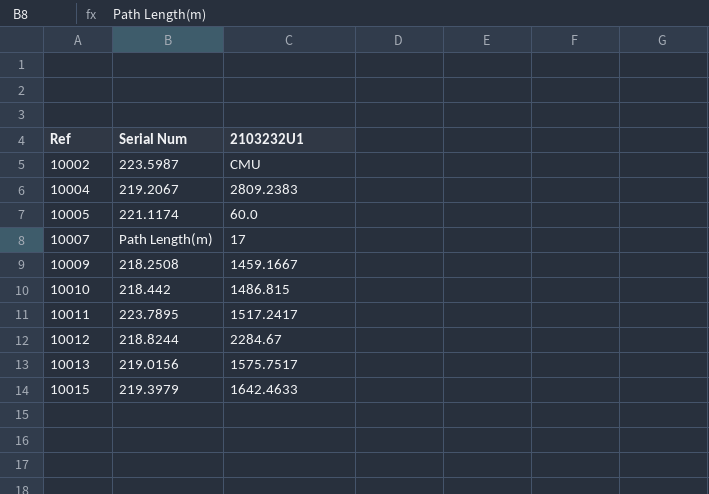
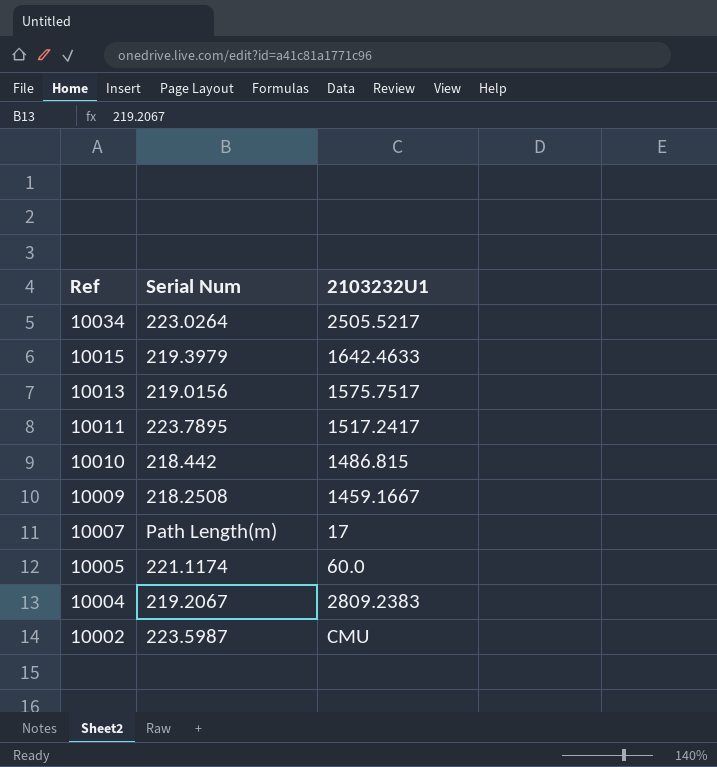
row order: Ref ascending -> Ref descending
row 10012: 218.8244 | 2284.67 -> none
row 10034: none -> 223.0264 | 2505.5217

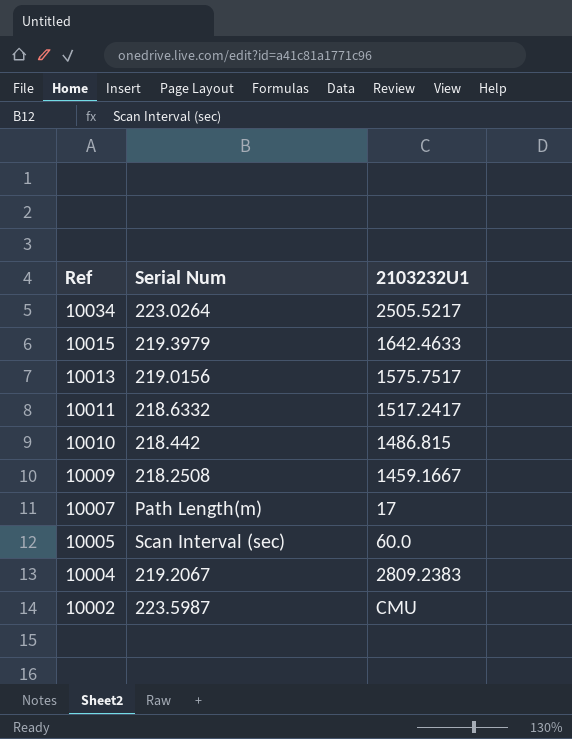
10011 | Serial Num: 223.7895 -> 218.6332
10005 | Serial Num: 221.1174 -> Scan Interval (sec)

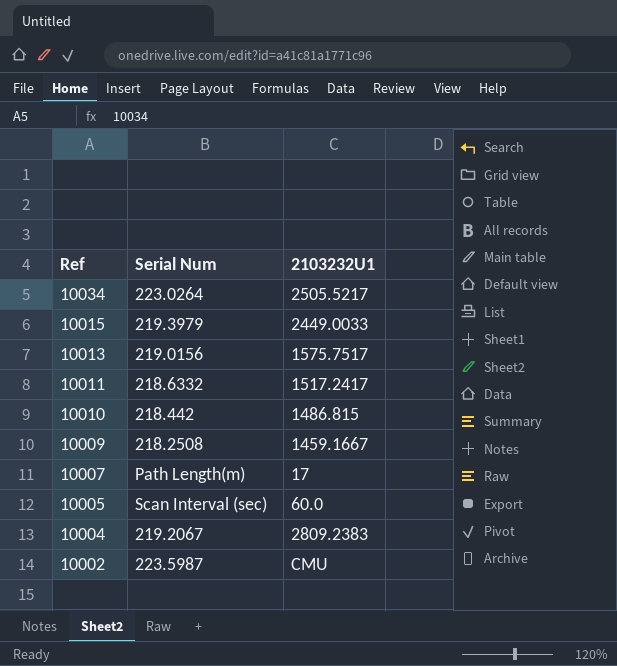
10015 | 2103232U1: 1642.4633 -> 2449.0033

